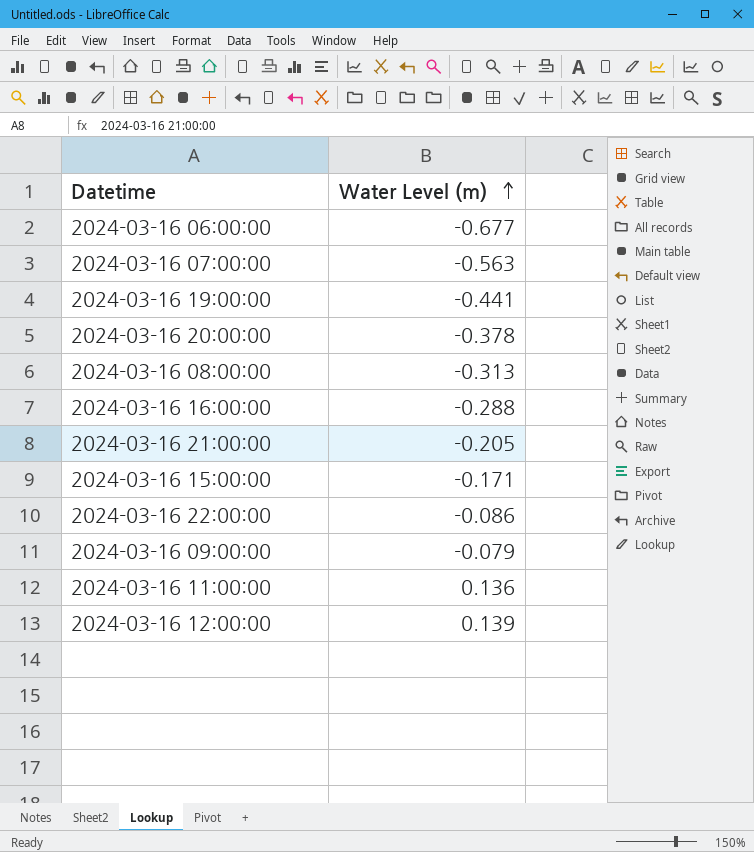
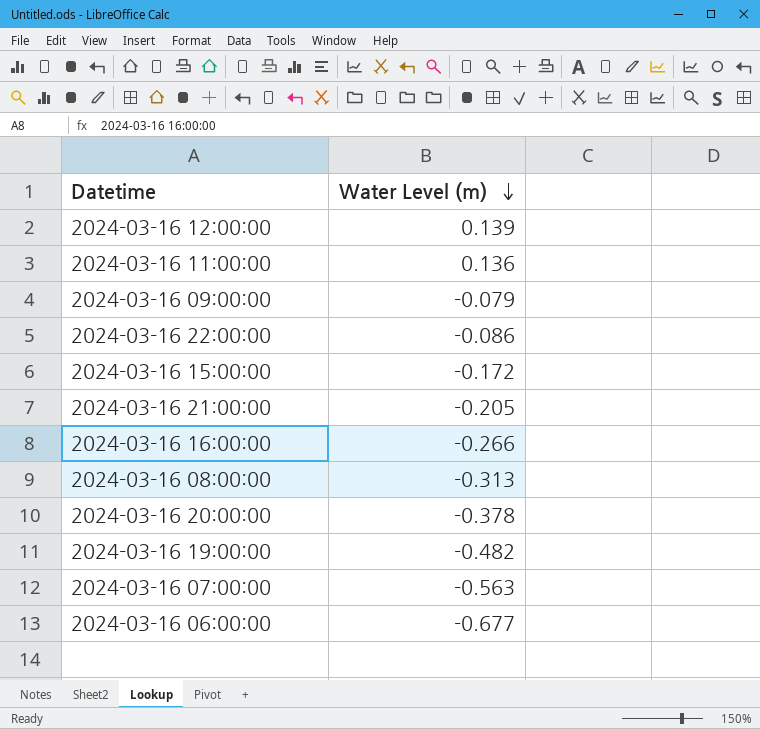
row order: Water Level (m) ascending -> Water Level (m) descending
2024-03-16 15:00:00 | Water Level (m): -0.171 -> -0.172
2024-03-16 16:00:00 | Water Level (m): -0.288 -> -0.266
2024-03-16 19:00:00 | Water Level (m): -0.441 -> -0.482

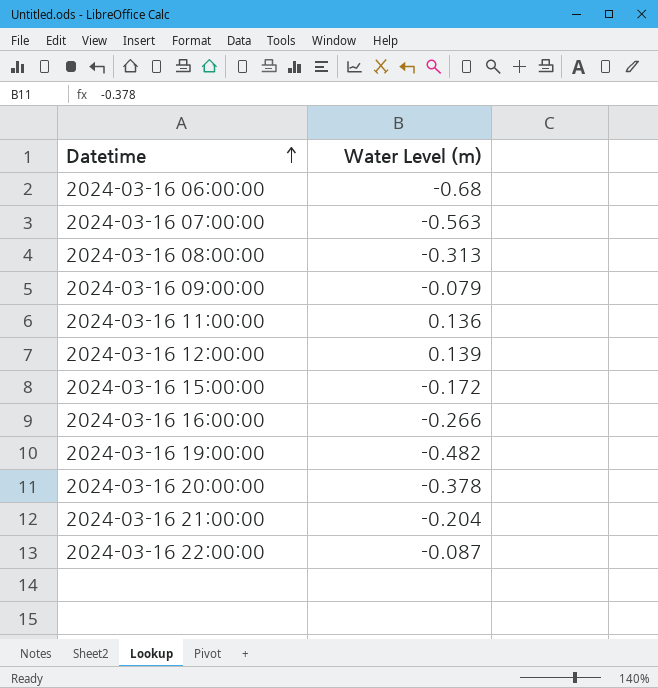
row order: Water Level (m) descending -> Datetime ascending
2024-03-16 06:00:00 | Water Level (m): -0.677 -> -0.68
2024-03-16 21:00:00 | Water Level (m): -0.205 -> -0.204
2024-03-16 22:00:00 | Water Level (m): -0.086 -> -0.087

